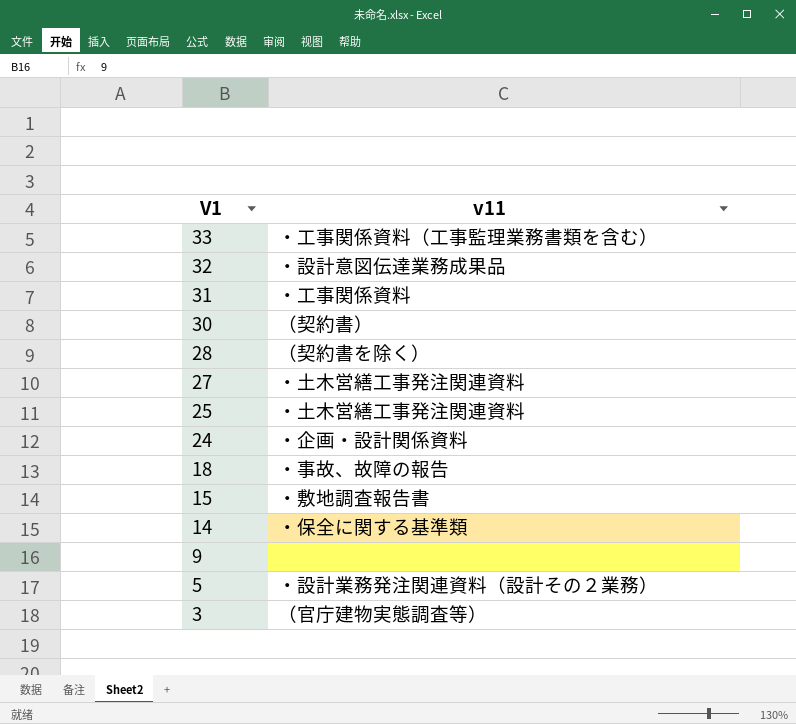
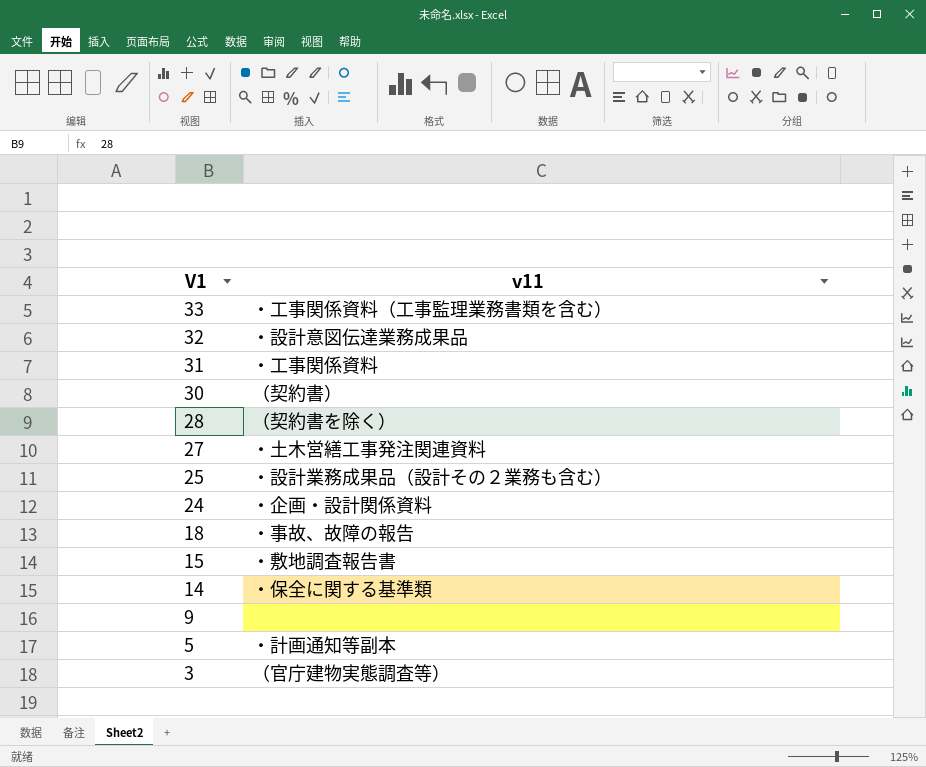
25 | v11: ・土木営繕工事発注関連資料 -> ・設計業務成果品（設計その２業務も含む）
5 | v11: ・設計業務発注関連資料（設計その２業務） -> ・計画通知等副本

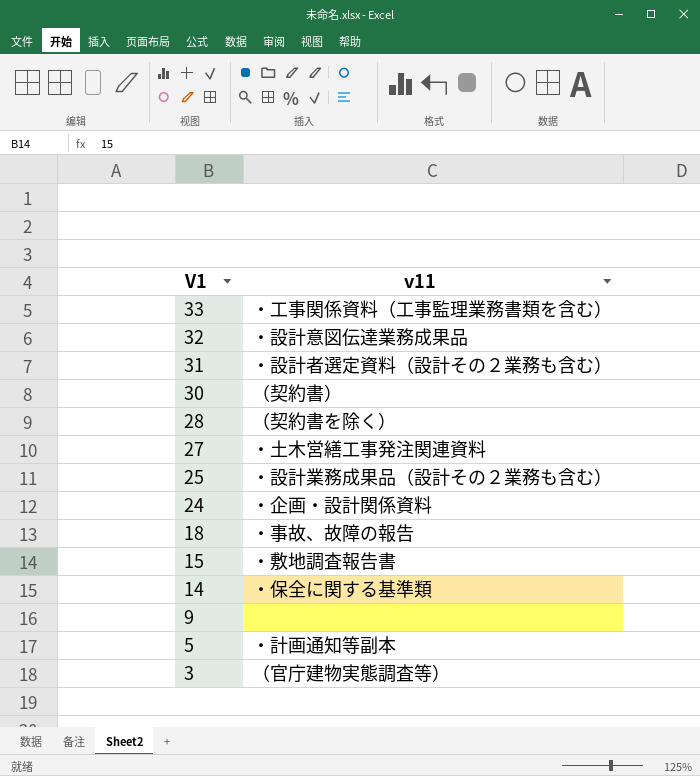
31 | v11: ・工事関係資料 -> ・設計者選定資料（設計その２業務も含む）

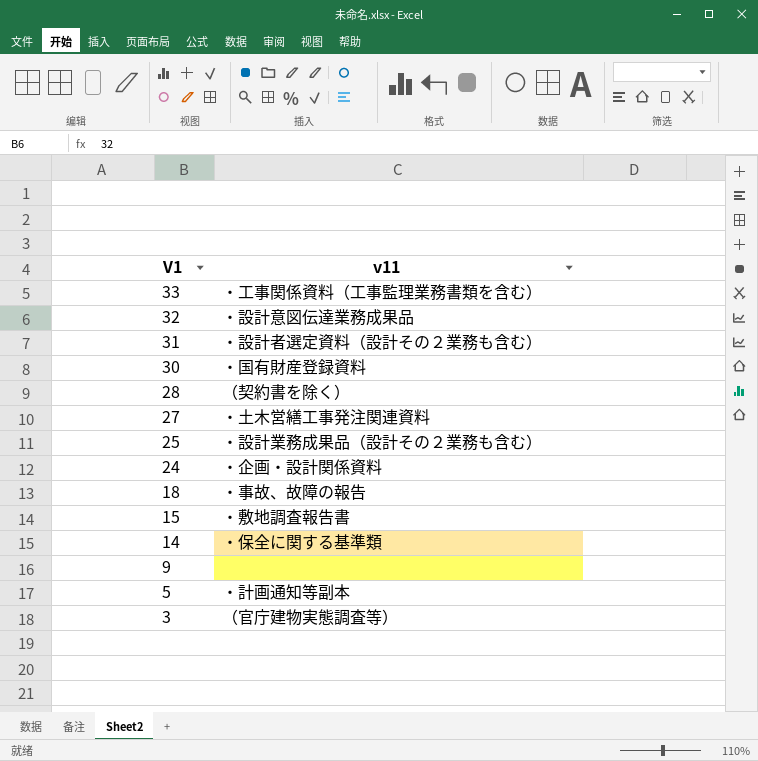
30 | v11: （契約書） -> ・国有財産登録資料

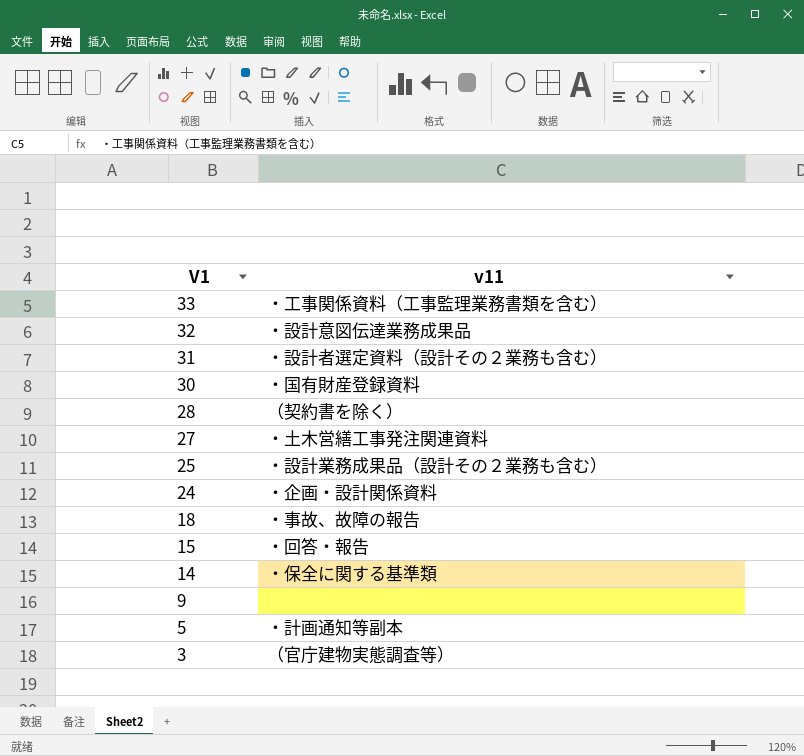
15 | v11: ・敷地調査報告書 -> ・回答・報告

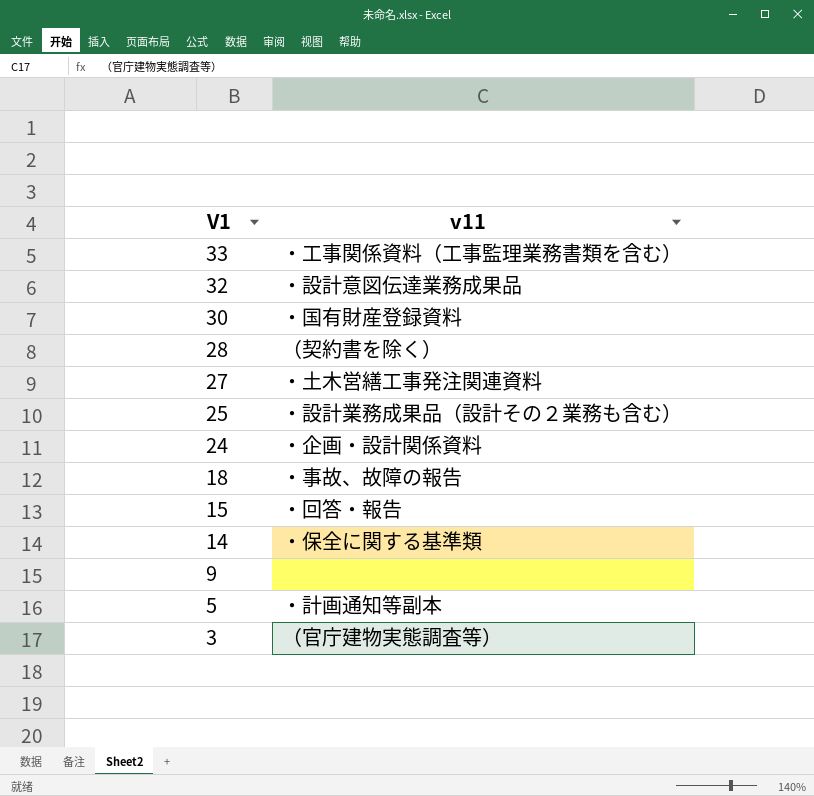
row 31: ・設計者選定資料（設計その２業務も含む） -> none

